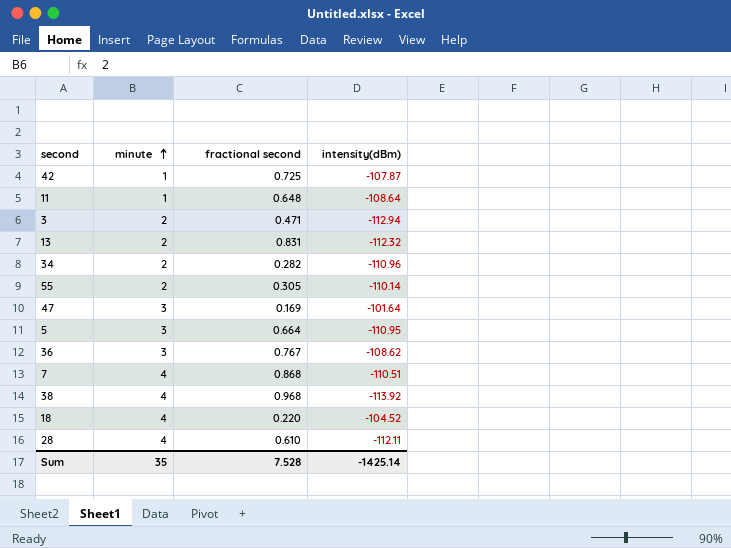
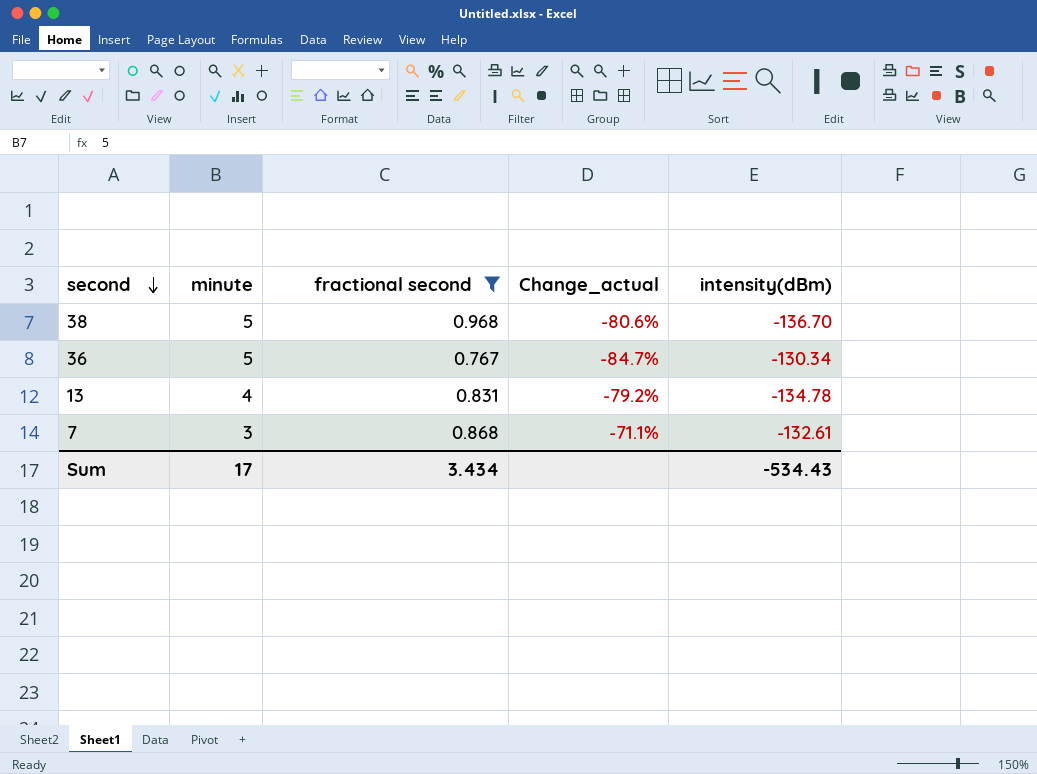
filter: none -> fractional second >= 0.767
row order: minute ascending -> second descending
column Change_actual | formula: none -> ([fractional second] - [minute]) / [minute]
38 | minute: 4 -> 5
38 | intensity(dBm): -113.92 -> -136.70
36 | minute: 3 -> 5
36 | intensity(dBm): -108.62 -> -130.34
13 | minute: 2 -> 4
13 | intensity(dBm): -112.32 -> -134.78
7 | minute: 4 -> 3
7 | intensity(dBm): -110.51 -> -132.61
Sum | minute: 35 -> 17
Sum | fractional second: 7.528 -> 3.434
Sum | intensity(dBm): -1425.14 -> -534.43

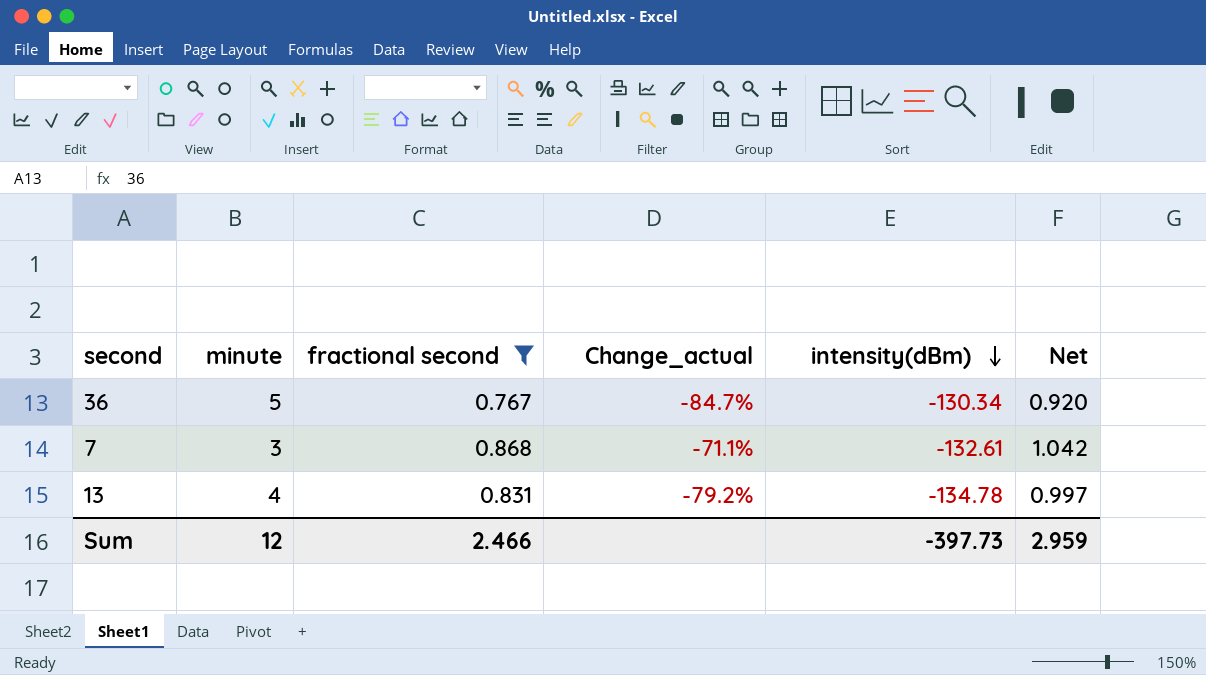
row order: second descending -> intensity(dBm) descending
column Net | formula: none -> [fractional second] * 1.2
row 38: 5 | 0.968 | -80.6% | -136.70 -> none
Sum | minute: 17 -> 12
Sum | fractional second: 3.434 -> 2.466
Sum | intensity(dBm): -534.43 -> -397.73

